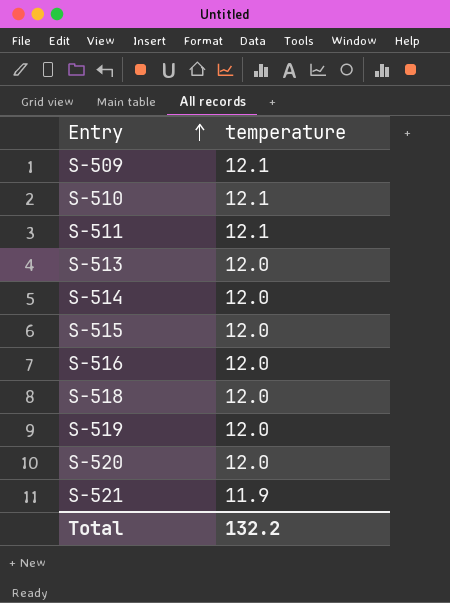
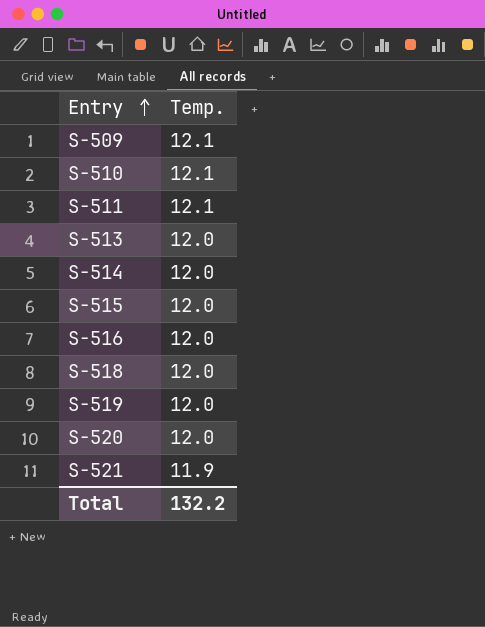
column name: temperature -> Temp.

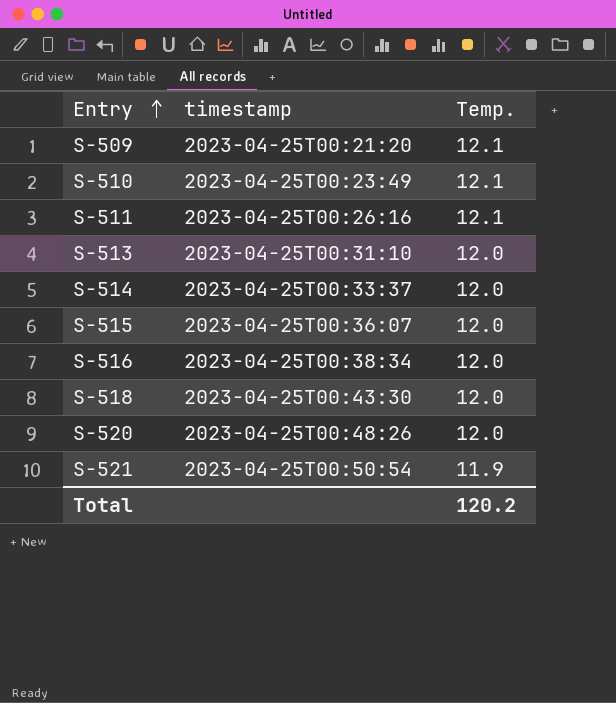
column timestamp | position: none -> 2
row S-519: 12.0 -> none
Total | Temp.: 132.2 -> 120.2

